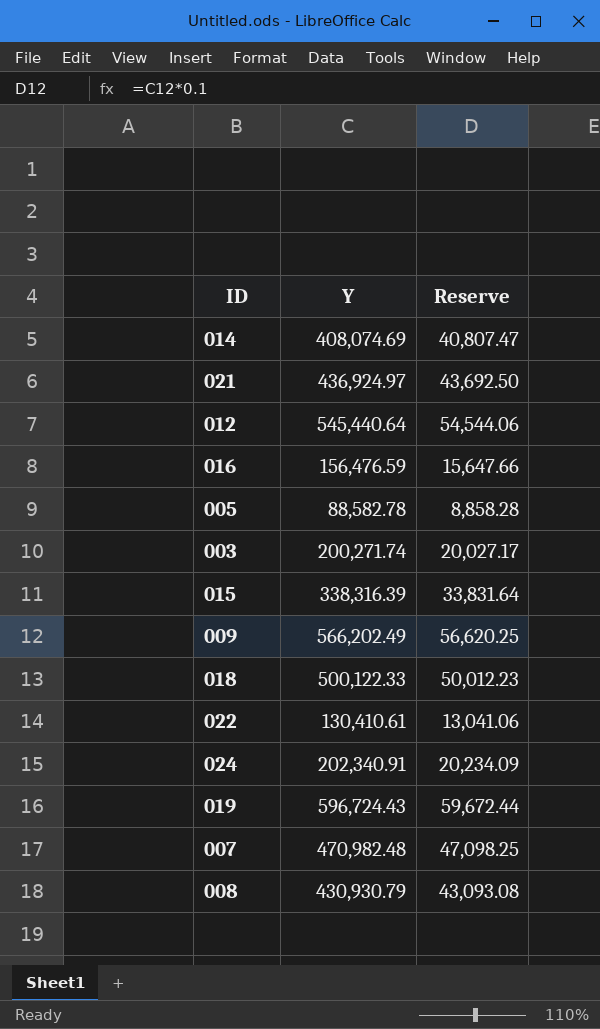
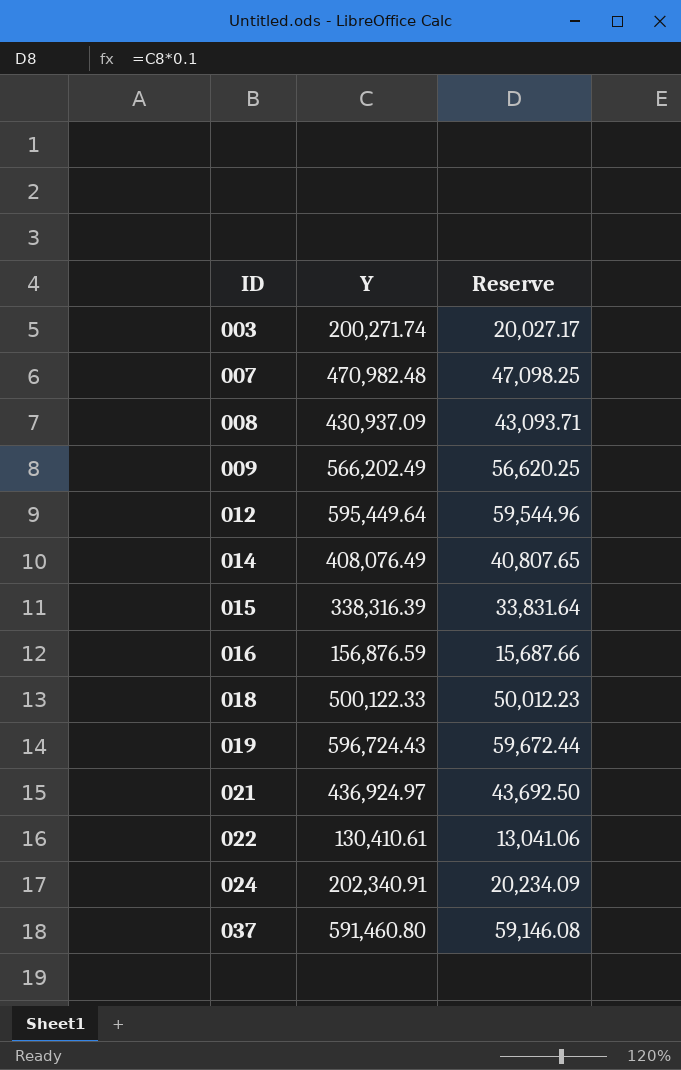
row order: none -> ID ascending
row 005: 88,582.78 | 8,858.28 -> none
008 | Y: 430,930.79 -> 430,937.09
008 | Reserve: 43,093.08 -> 43,093.71
012 | Y: 545,440.64 -> 595,449.64
012 | Reserve: 54,544.06 -> 59,544.96
014 | Y: 408,074.69 -> 408,076.49
014 | Reserve: 40,807.47 -> 40,807.65
016 | Y: 156,476.59 -> 156,876.59
016 | Reserve: 15,647.66 -> 15,687.66
row 037: none -> 591,460.80 | 59,146.08

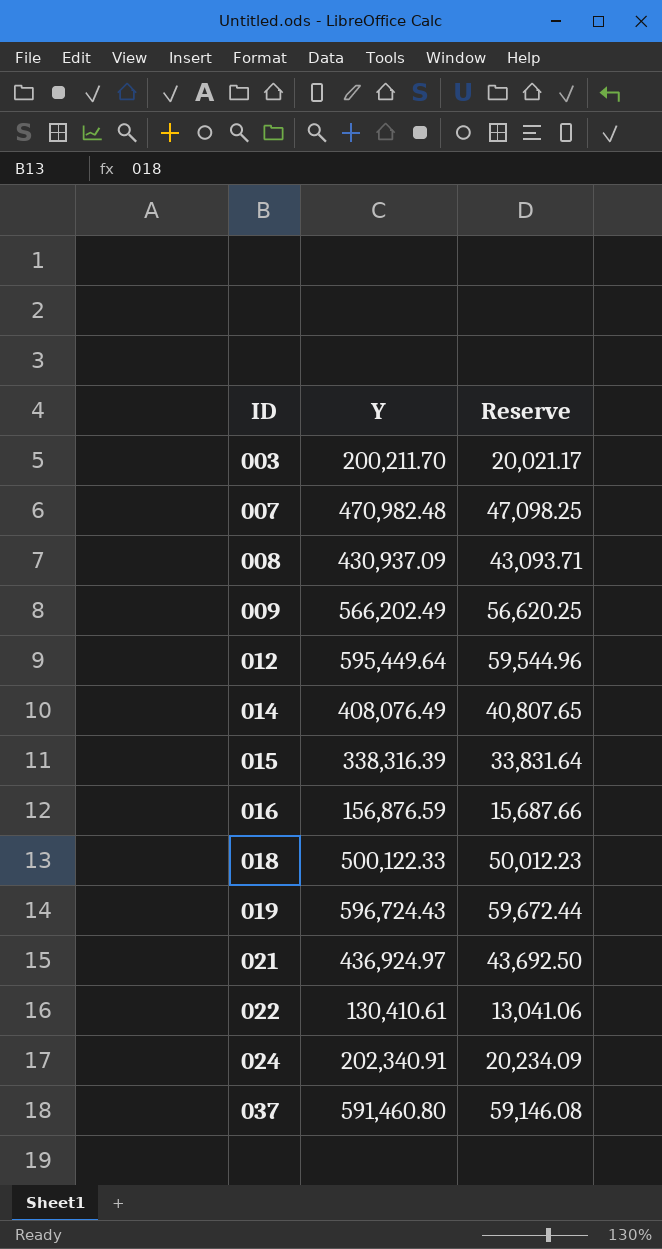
003 | Y: 200,271.74 -> 200,211.70
003 | Reserve: 20,027.17 -> 20,021.17

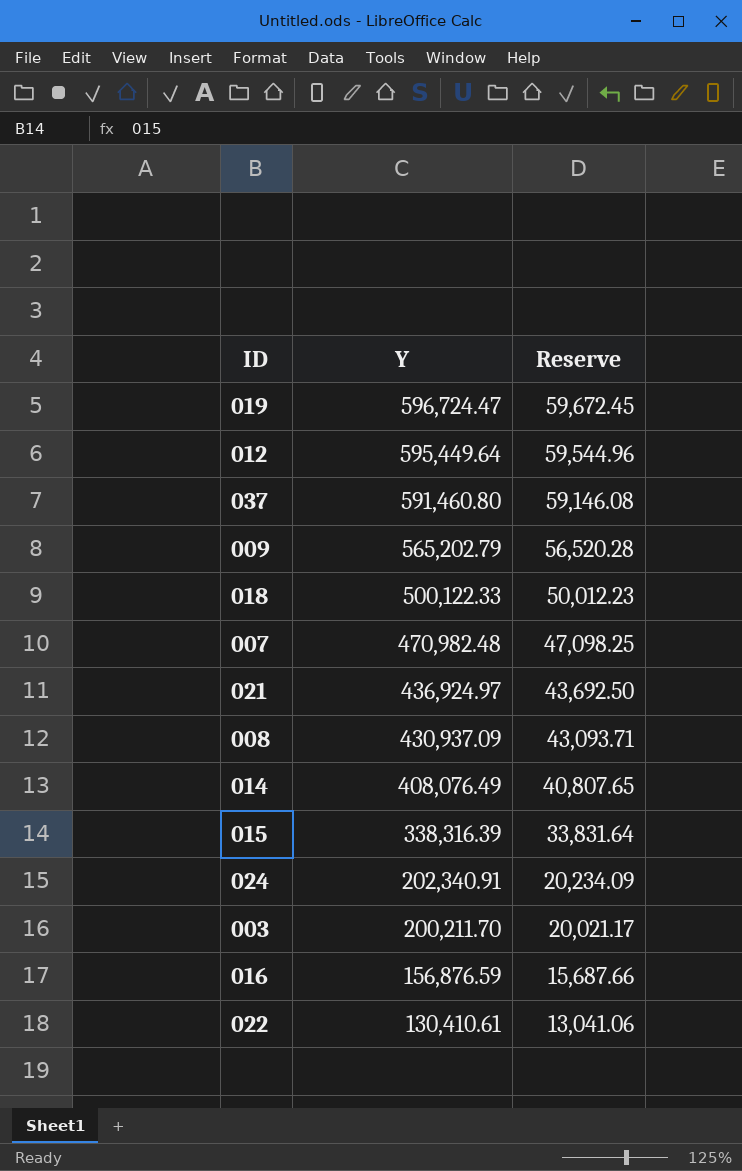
row order: ID ascending -> Y descending
019 | Y: 596,724.43 -> 596,724.47
019 | Reserve: 59,672.44 -> 59,672.45
009 | Y: 566,202.49 -> 565,202.79
009 | Reserve: 56,620.25 -> 56,520.28

